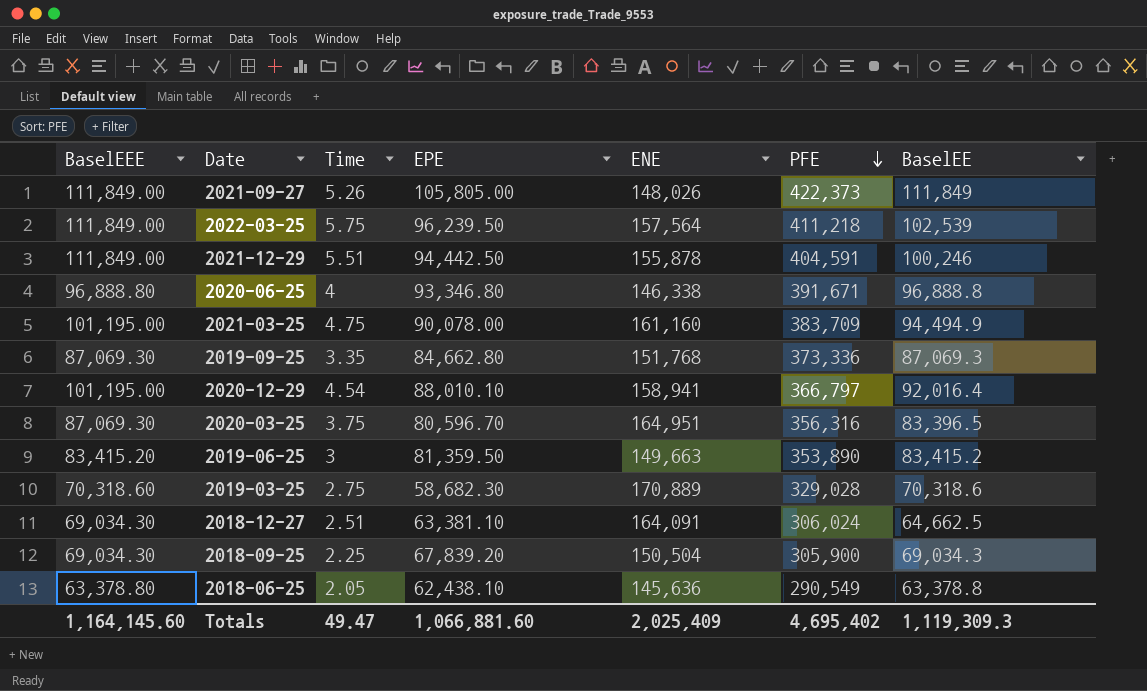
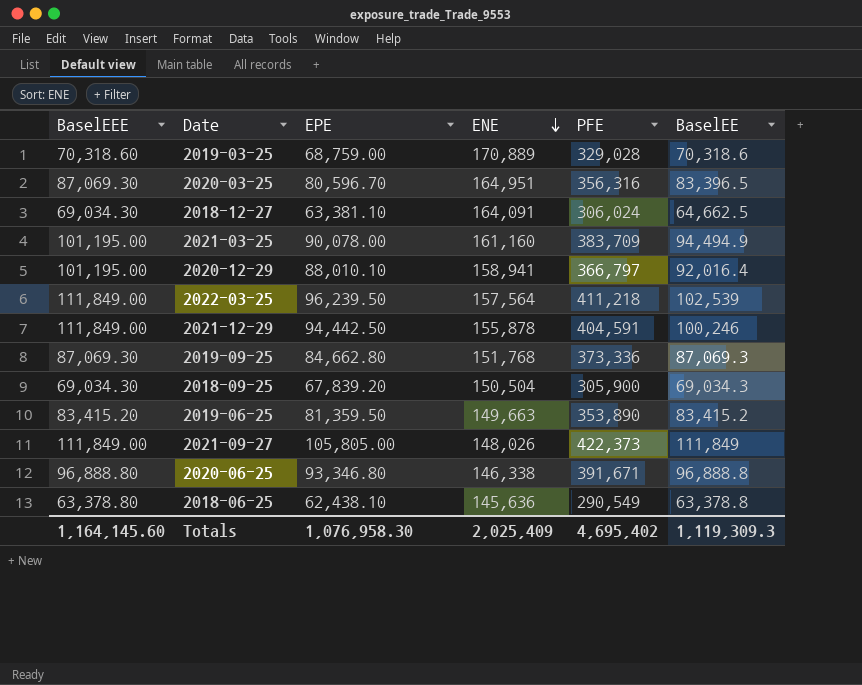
row order: PFE descending -> ENE descending
column Time | position: 3 -> none
2019-03-25 | EPE: 58,682.30 -> 68,759.00
Totals | EPE: 1,066,881.60 -> 1,076,958.30

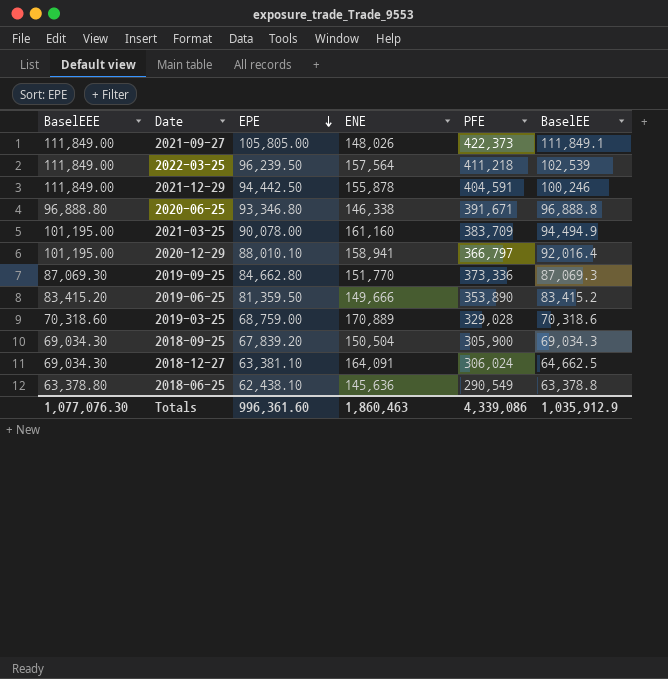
row order: ENE descending -> EPE descending
row 2020-03-25: 87,069.30 | 80,596.70 | 164,951 | 356,316 | 83,396.5 -> none
2021-09-27 | BaselEE: 111,849 -> 111,849.1
2019-09-25 | ENE: 151,768 -> 151,770
2019-06-25 | ENE: 149,663 -> 149,666
Totals | BaselEEE: 1,164,145.60 -> 1,077,076.30
Totals | EPE: 1,076,958.30 -> 996,361.60
Totals | ENE: 2,025,409 -> 1,860,463
Totals | PFE: 4,695,402 -> 4,339,086
Totals | BaselEE: 1,119,309.3 -> 1,035,912.9

